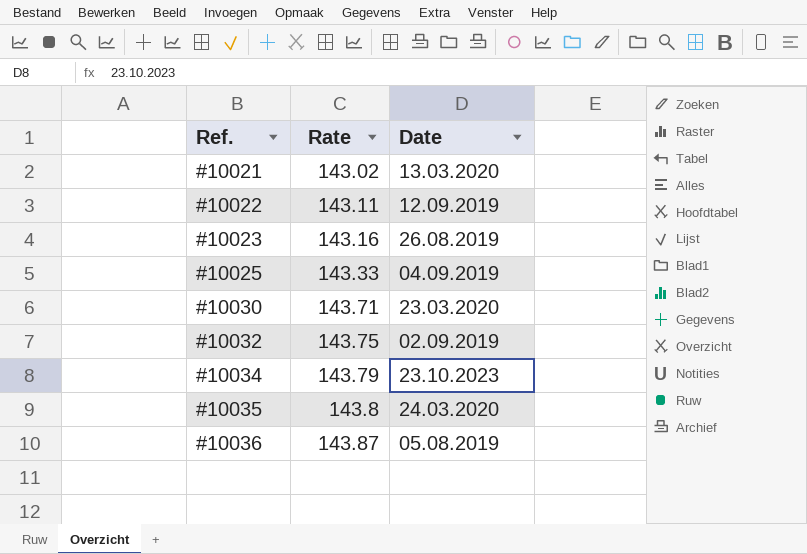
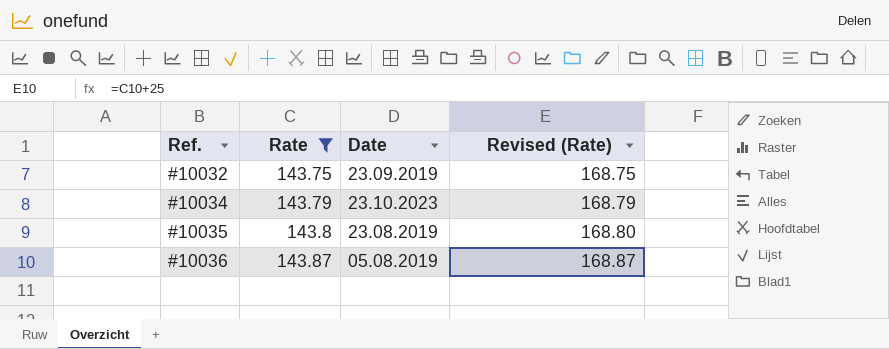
filter: none -> Rate >= 143.75
column Revised (Rate) | formula: none -> [Rate] + 25
#10032 | Date: 02.09.2019 -> 23.09.2019
#10035 | Date: 24.03.2020 -> 23.08.2019

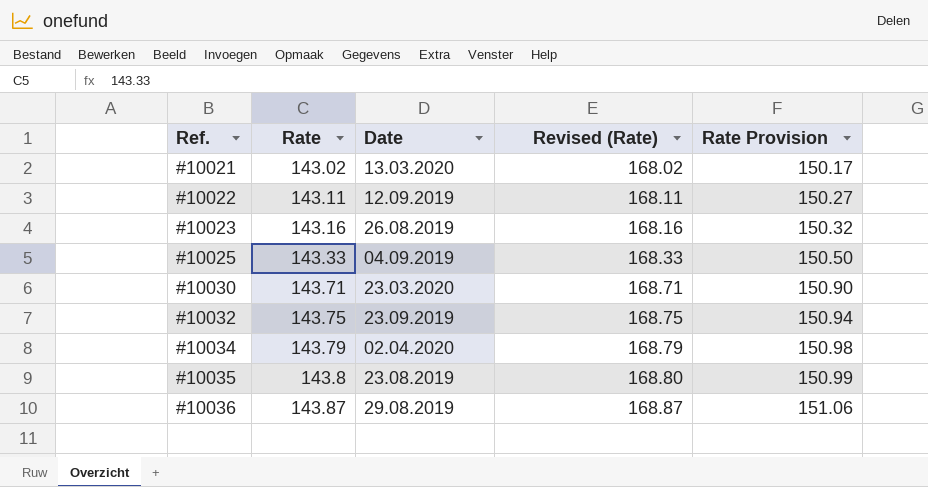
filter: Rate >= 143.75 -> none
column Rate Provision | formula: none -> [Rate] * 1.05
#10034 | Date: 23.10.2023 -> 02.04.2020
#10036 | Date: 05.08.2019 -> 29.08.2019

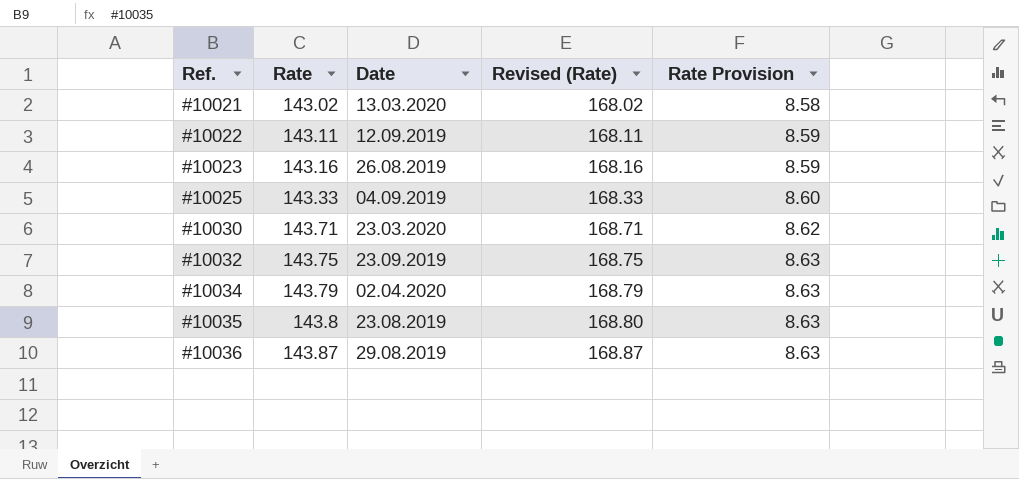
column Rate Provision | formula: [Rate] * 1.05 -> [Rate] * 0.06

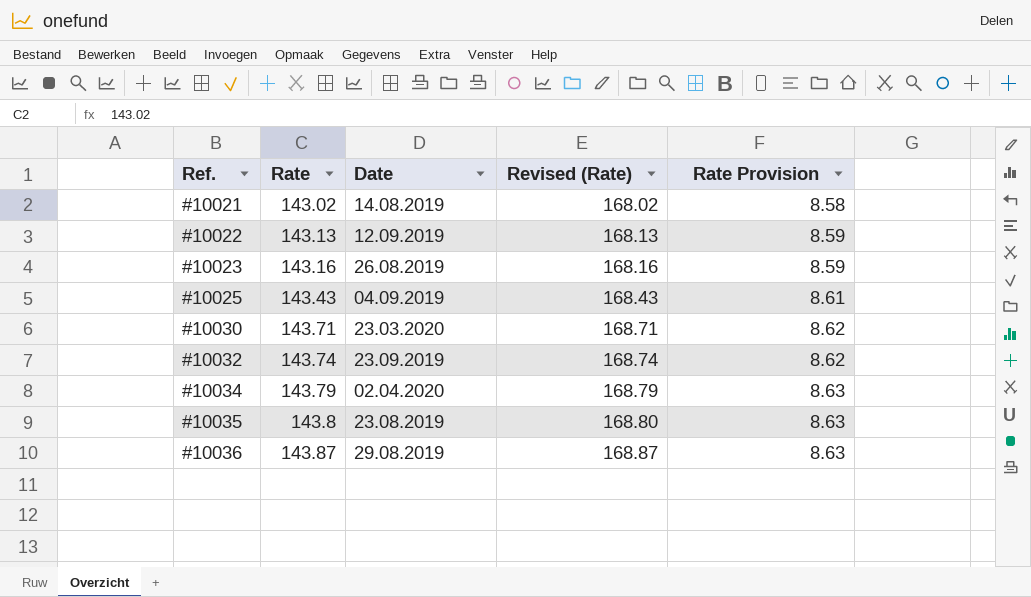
#10021 | Date: 13.03.2020 -> 14.08.2019
#10022 | Rate: 143.11 -> 143.13
#10022 | Revised (Rate): 168.11 -> 168.13
#10025 | Rate: 143.33 -> 143.43
#10025 | Revised (Rate): 168.33 -> 168.43
#10025 | Rate Provision: 8.60 -> 8.61
#10032 | Rate: 143.75 -> 143.74
#10032 | Revised (Rate): 168.75 -> 168.74
#10032 | Rate Provision: 8.63 -> 8.62

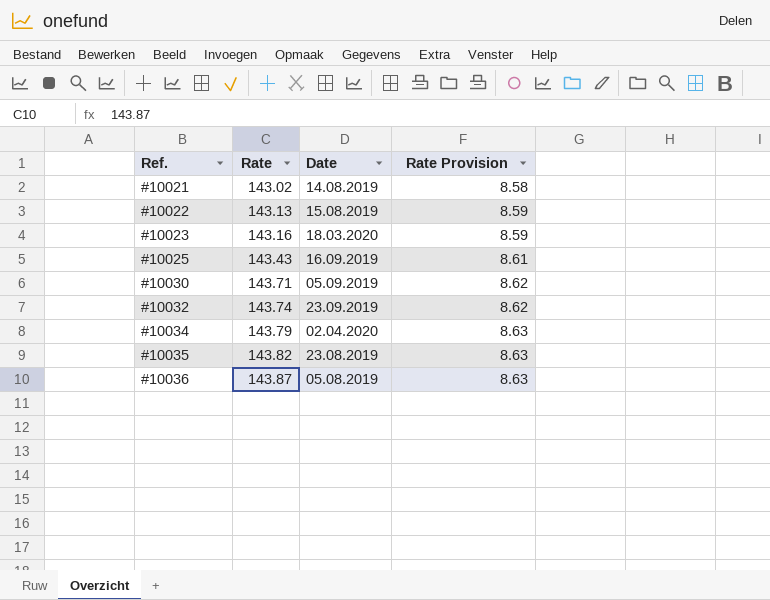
column Revised (Rate) | formula: [Rate] + 25 -> none
#10022 | Date: 12.09.2019 -> 15.08.2019
#10023 | Date: 26.08.2019 -> 18.03.2020
#10025 | Date: 04.09.2019 -> 16.09.2019
#10030 | Date: 23.03.2020 -> 05.09.2019
#10035 | Rate: 143.8 -> 143.82
#10036 | Date: 29.08.2019 -> 05.08.2019

